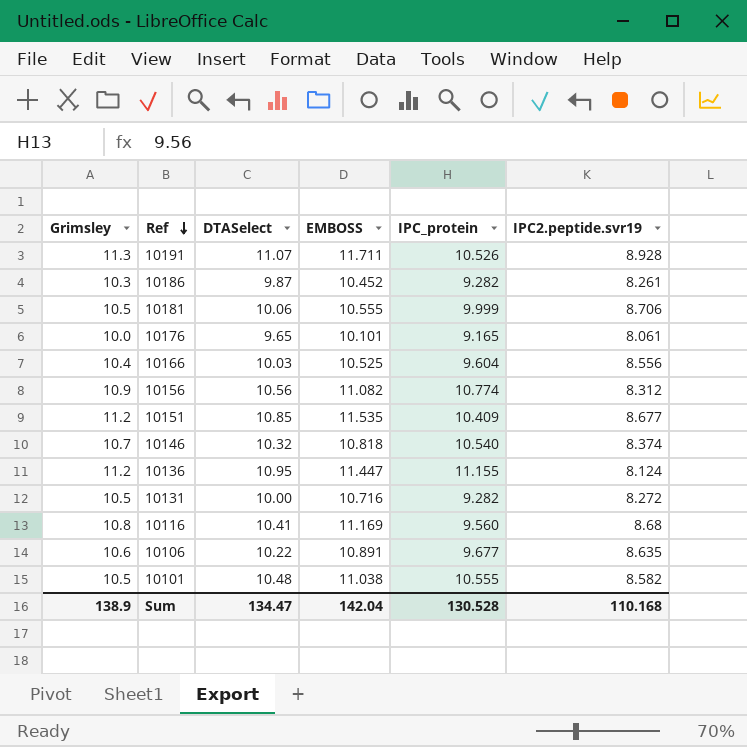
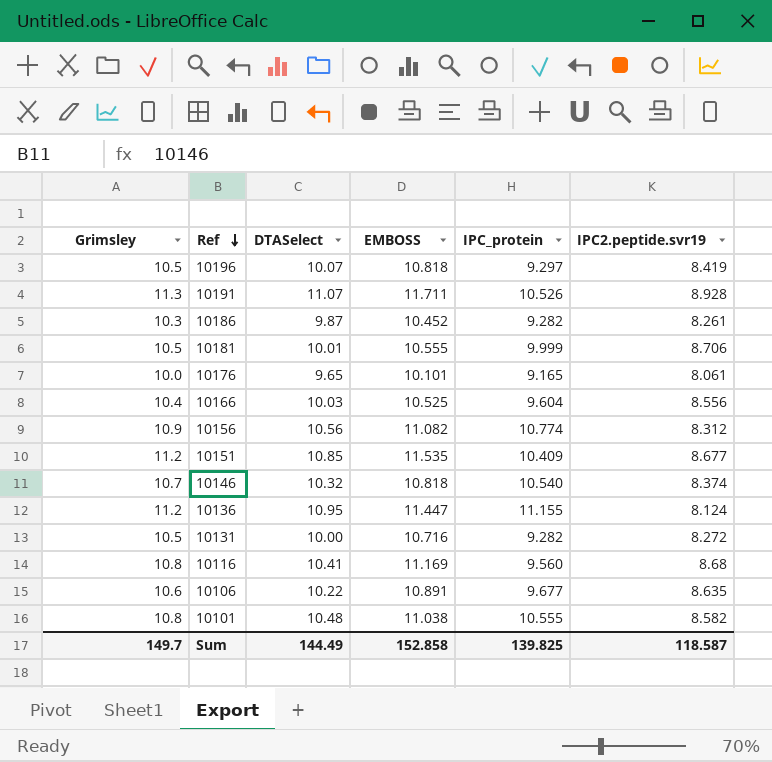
row 10196: none -> 10.5 | 10.07 | 10.818 | 9.297 | 8.419
10181 | DTASelect: 10.06 -> 10.01
10101 | Grimsley: 10.5 -> 10.8
Sum | Grimsley: 138.9 -> 149.7
Sum | DTASelect: 134.47 -> 144.49
Sum | EMBOSS: 142.04 -> 152.858
Sum | IPC_protein: 130.528 -> 139.825
Sum | IPC2.peptide.svr19: 110.168 -> 118.587

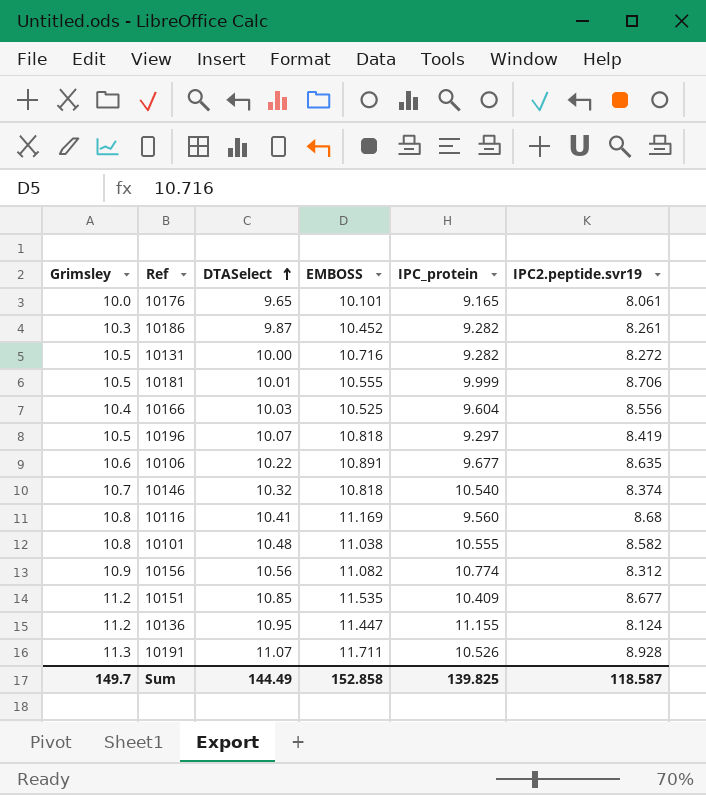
row order: Ref descending -> DTASelect ascending

